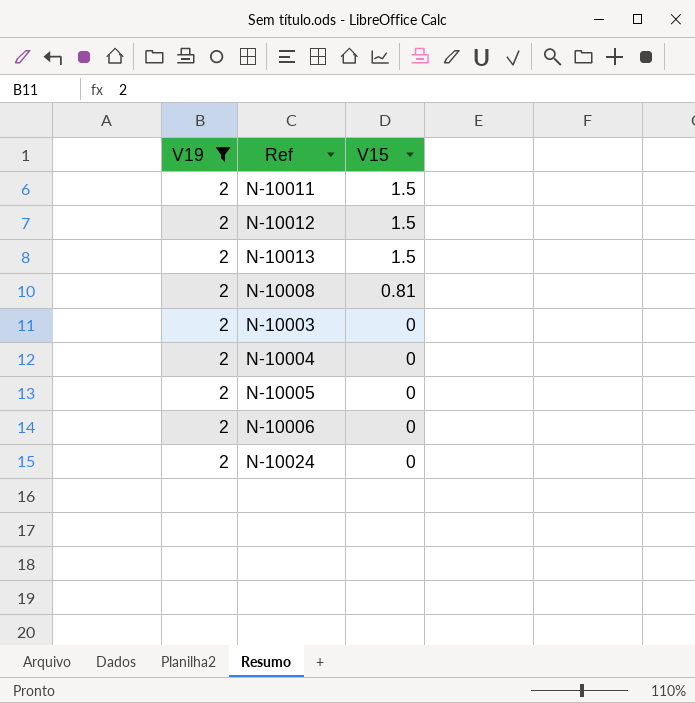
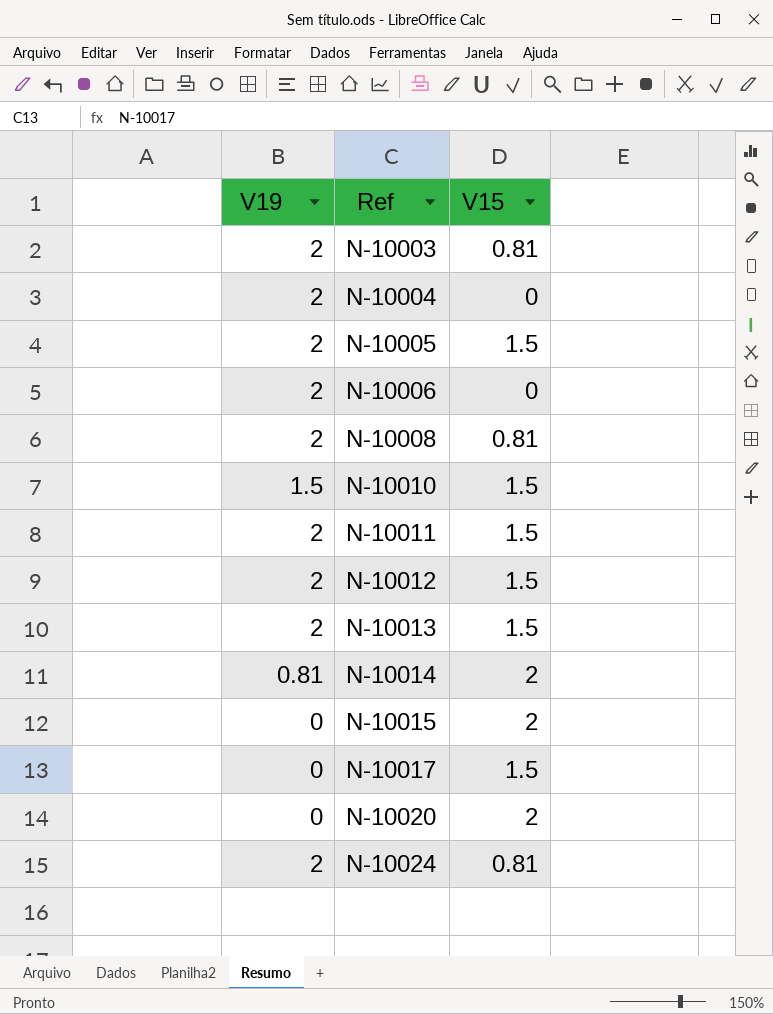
filter: V19 = 2 -> none
row order: V15 descending -> Ref ascending
N-10003 | V15: 0 -> 0.81
N-10005 | V15: 0 -> 1.5
N-10024 | V15: 0 -> 0.81

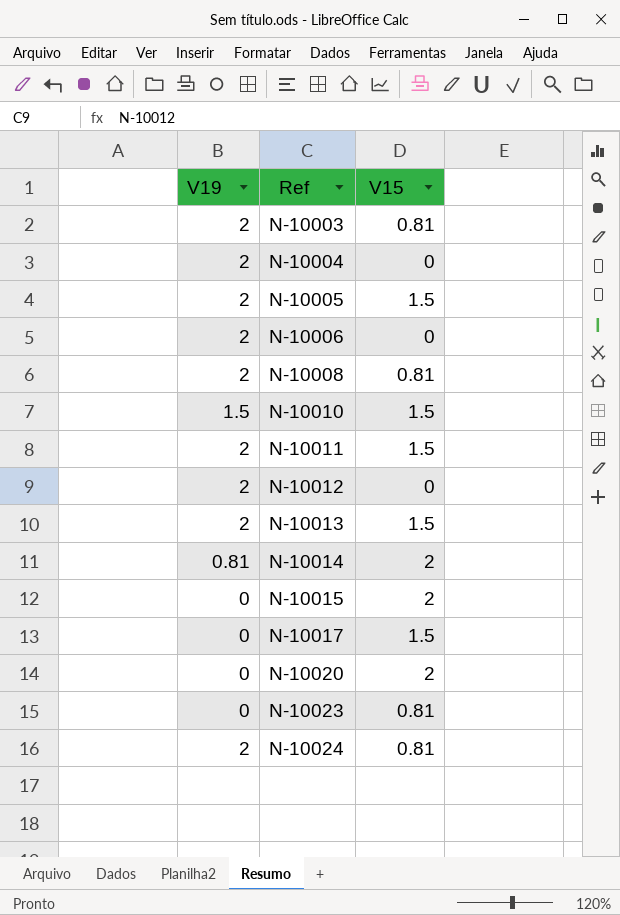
N-10012 | V15: 1.5 -> 0
row N-10023: none -> 0 | 0.81

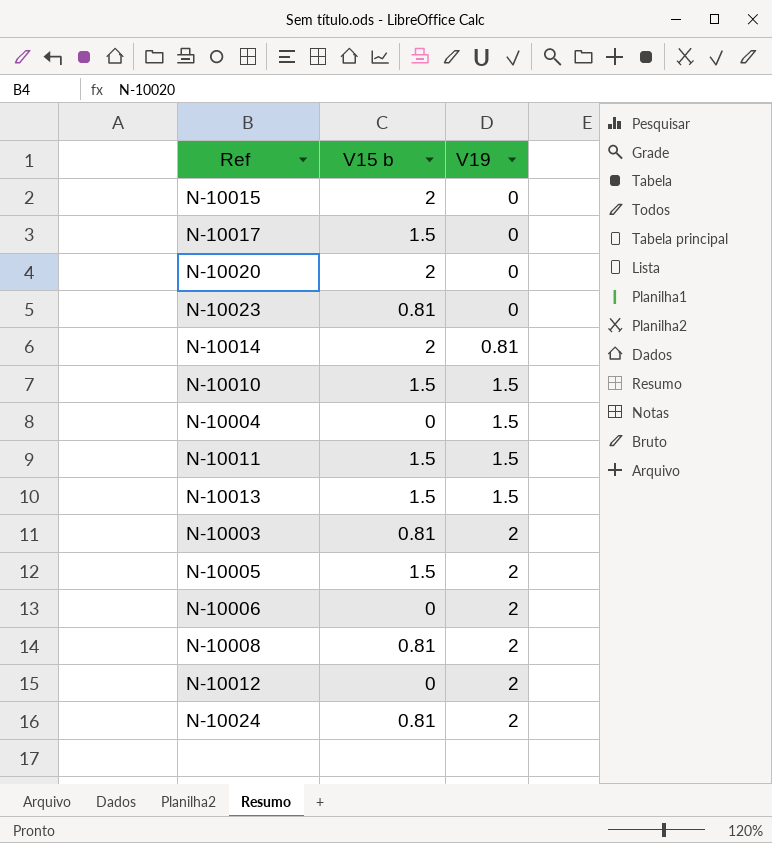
row order: Ref ascending -> V19 ascending
column name: V15 -> V15 b
column V19 | position: 1 -> 3
N-10004 | V19: 2 -> 1.5
N-10011 | V19: 2 -> 1.5
N-10013 | V19: 2 -> 1.5

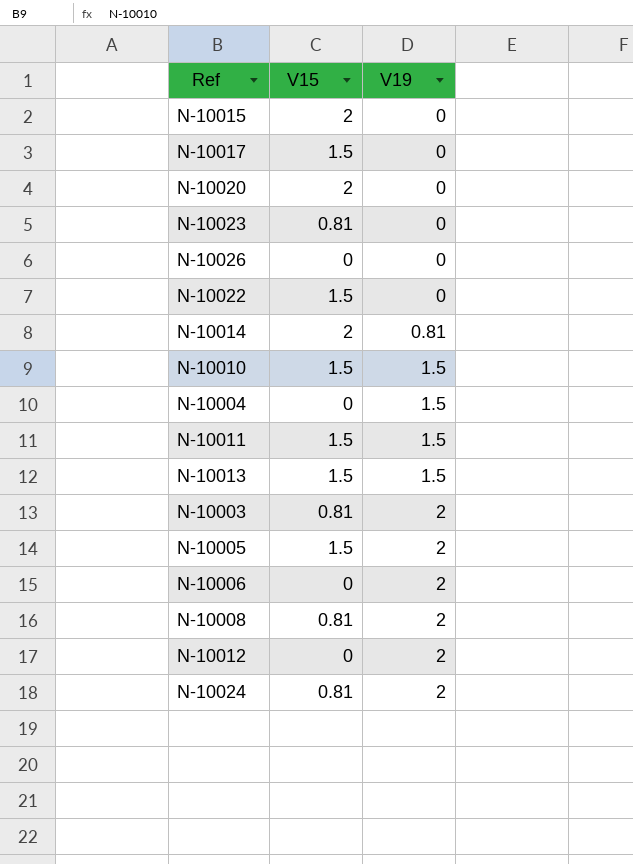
column name: V15 b -> V15
row N-10026: none -> 0 | 0
row N-10022: none -> 1.5 | 0

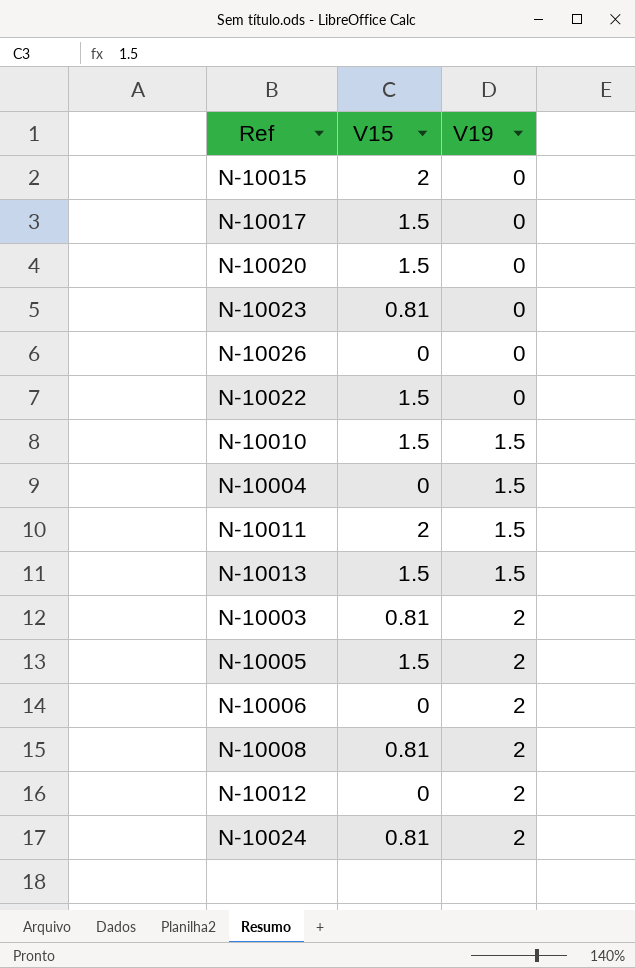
row N-10014: 2 | 0.81 -> none
N-10020 | V15: 2 -> 1.5
N-10011 | V15: 1.5 -> 2

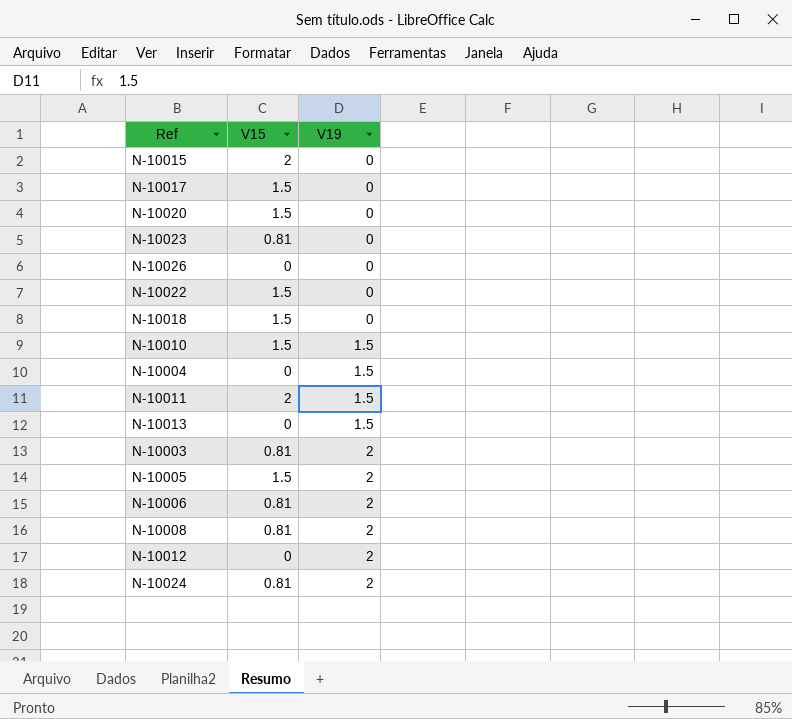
row N-10018: none -> 1.5 | 0
N-10013 | V15: 1.5 -> 0
N-10006 | V15: 0 -> 0.81

